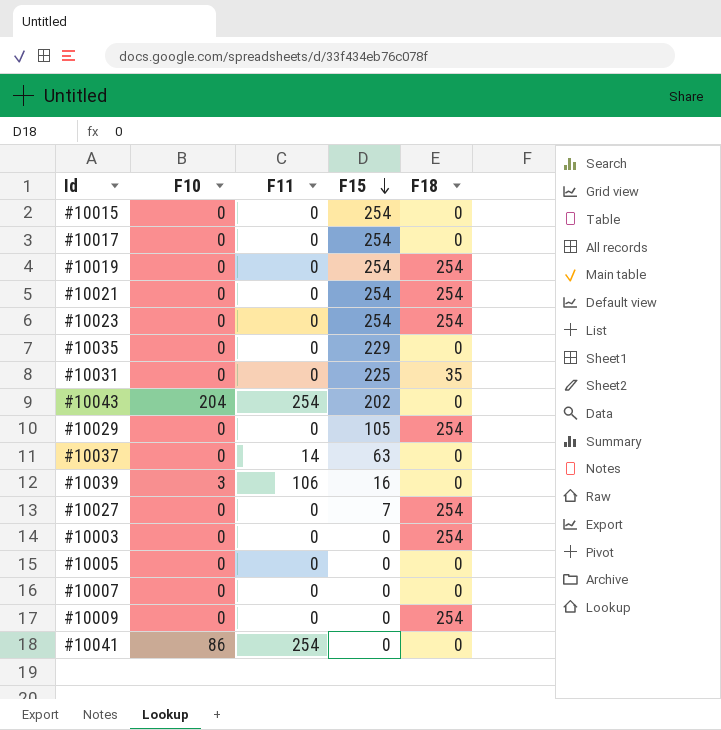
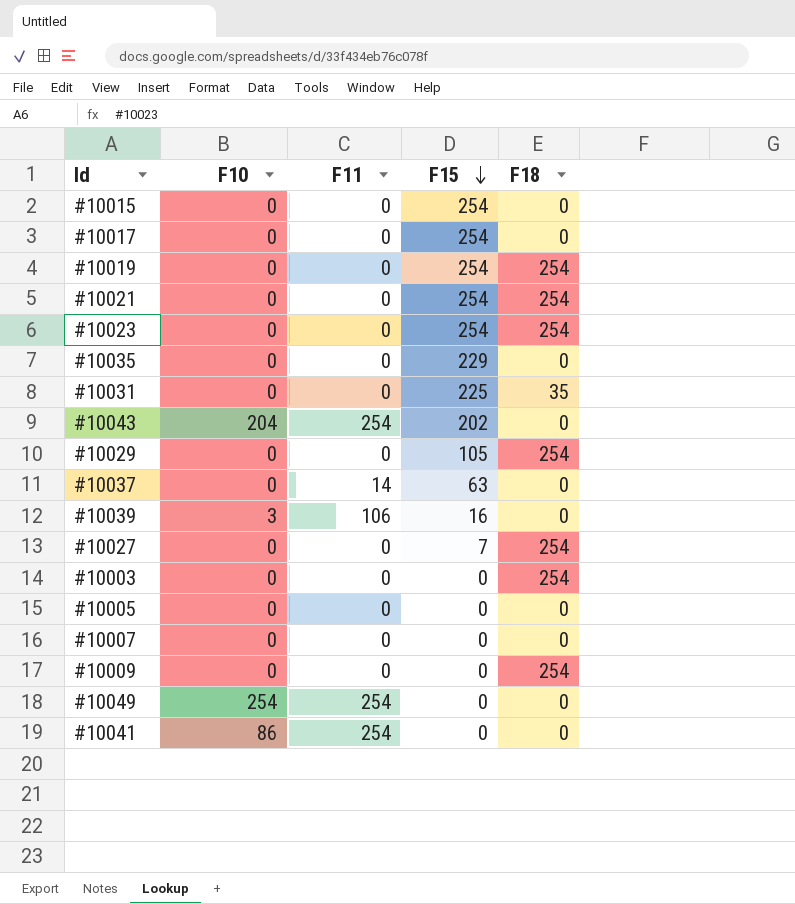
row #10049: none -> 254 | 254 | 0 | 0

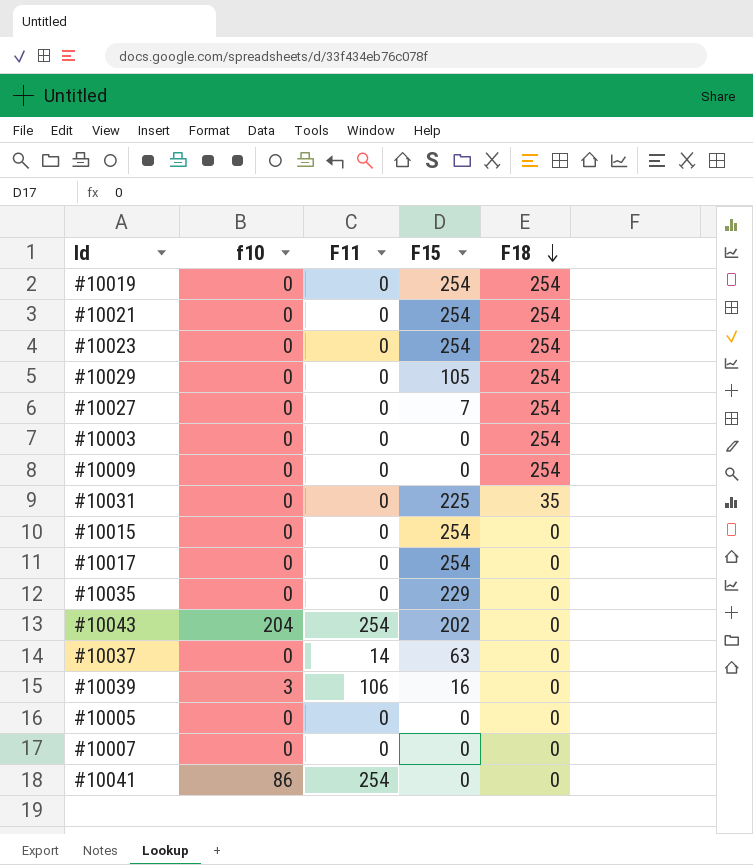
row order: F15 descending -> F18 descending
column name: F10 -> f10
row #10049: 254 | 254 | 0 | 0 -> none

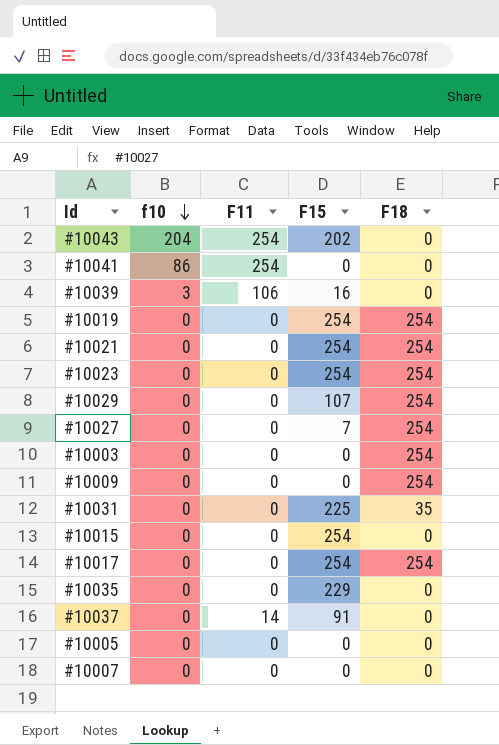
row order: F18 descending -> f10 descending
#10029 | F15: 105 -> 107
#10017 | F18: 0 -> 254
#10037 | F15: 63 -> 91

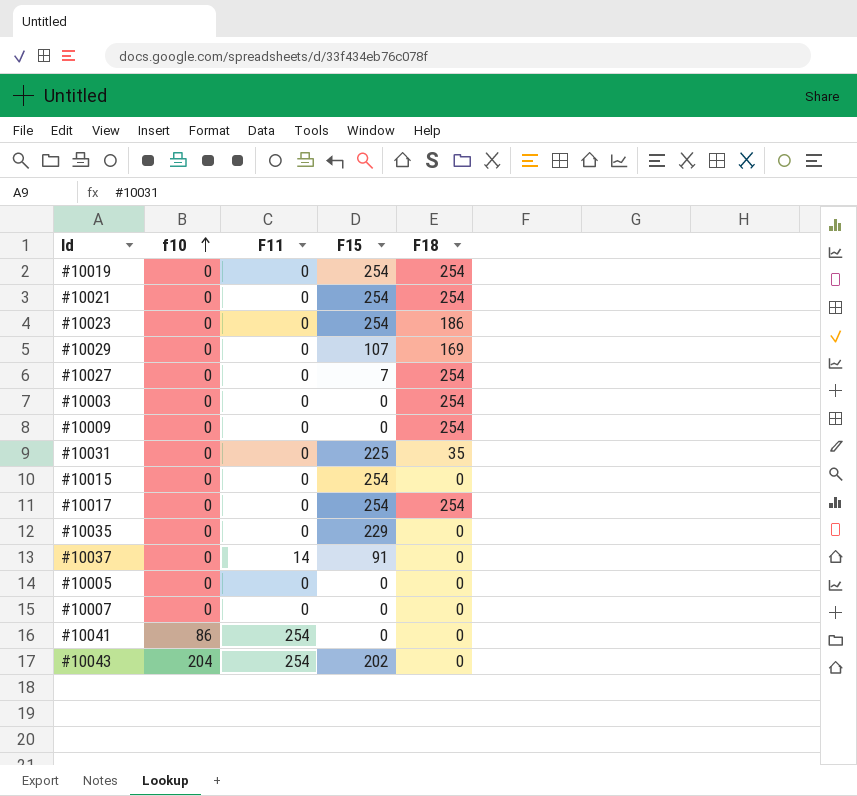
row order: f10 descending -> f10 ascending
row #10039: 3 | 106 | 16 | 0 -> none
#10023 | F18: 254 -> 186
#10029 | F18: 254 -> 169

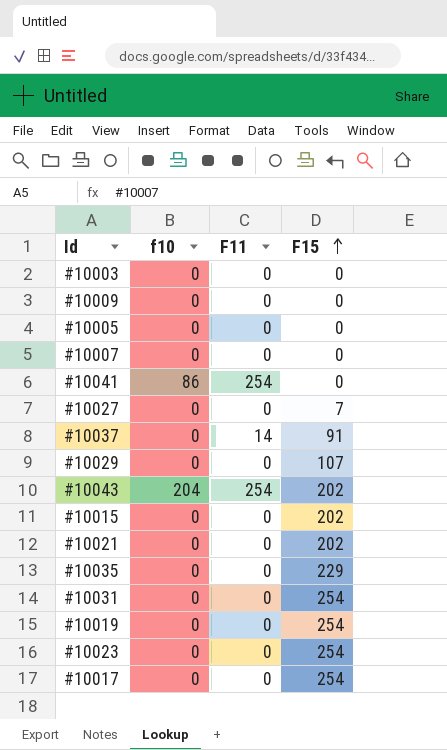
row order: f10 ascending -> F15 ascending
column F18 | position: 5 -> none
#10015 | F15: 254 -> 202
#10021 | F15: 254 -> 202
#10031 | F15: 225 -> 254

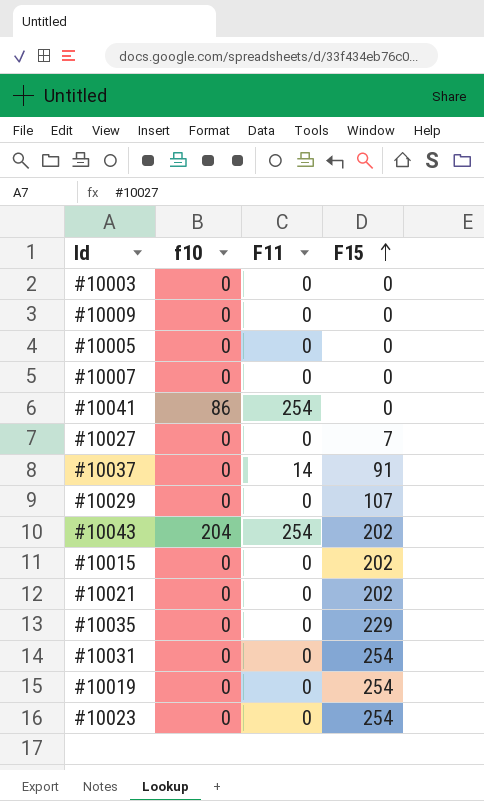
row #10017: 0 | 0 | 254 -> none

